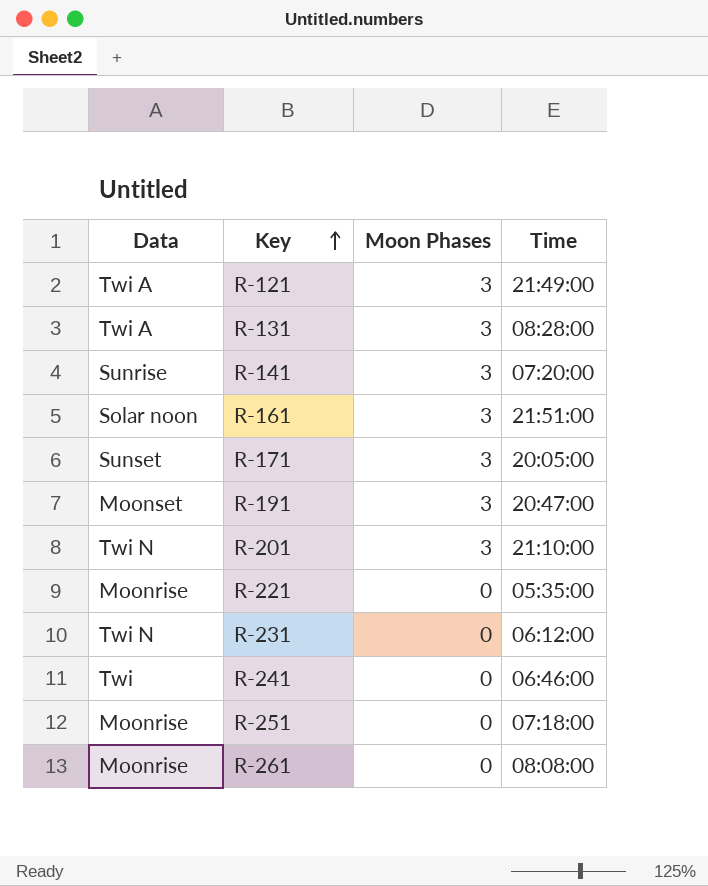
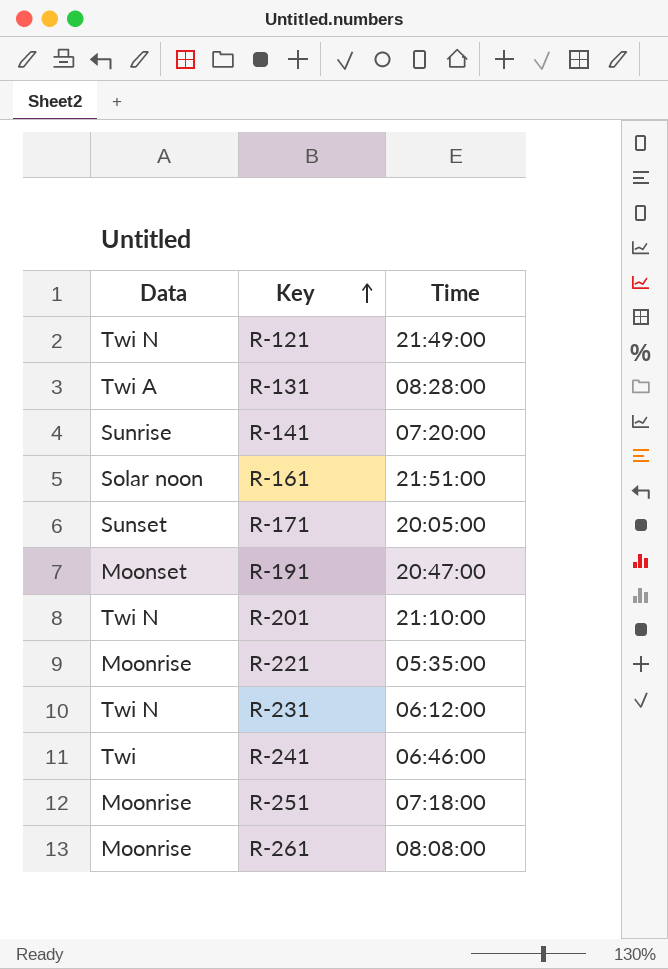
column Moon Phases | position: 3 -> none
R-121 | Data: Twi A -> Twi N

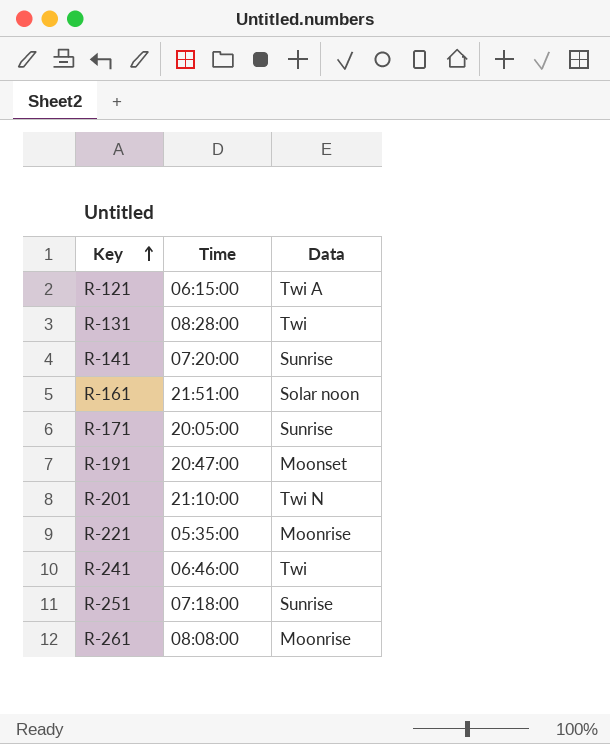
column Data | position: 1 -> 3
row R-231: Twi N | 06:12:00 -> none
R-121 | Time: 21:49:00 -> 06:15:00
R-121 | Data: Twi N -> Twi A
R-131 | Data: Twi A -> Twi
R-171 | Data: Sunset -> Sunrise
R-251 | Data: Moonrise -> Sunrise

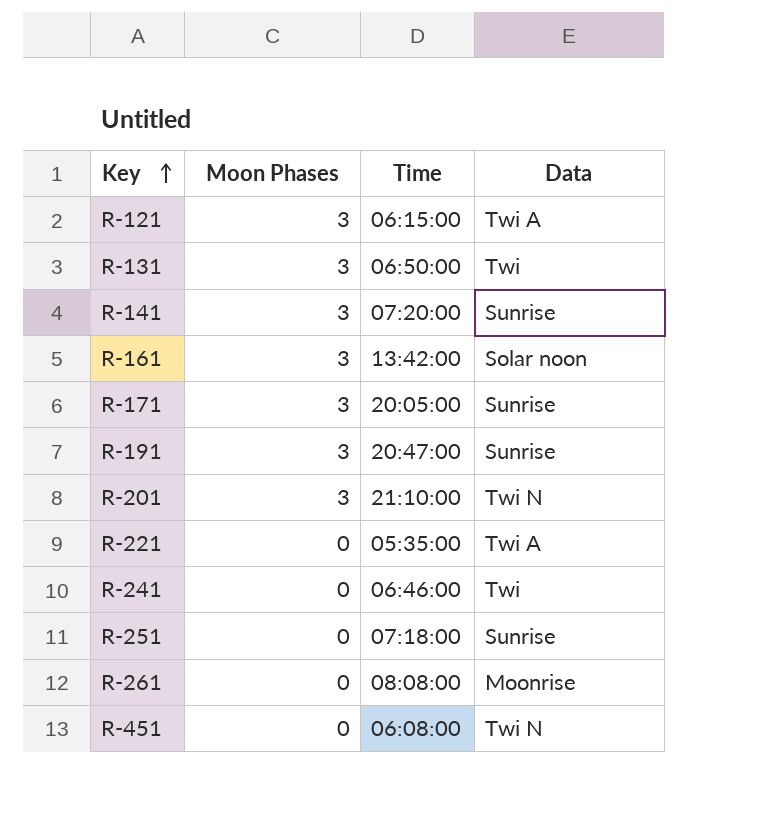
column Moon Phases | position: none -> 2
R-131 | Time: 08:28:00 -> 06:50:00
R-161 | Time: 21:51:00 -> 13:42:00
R-191 | Data: Moonset -> Sunrise
R-221 | Data: Moonrise -> Twi A
row R-451: none -> 0 | 06:08:00 | Twi N

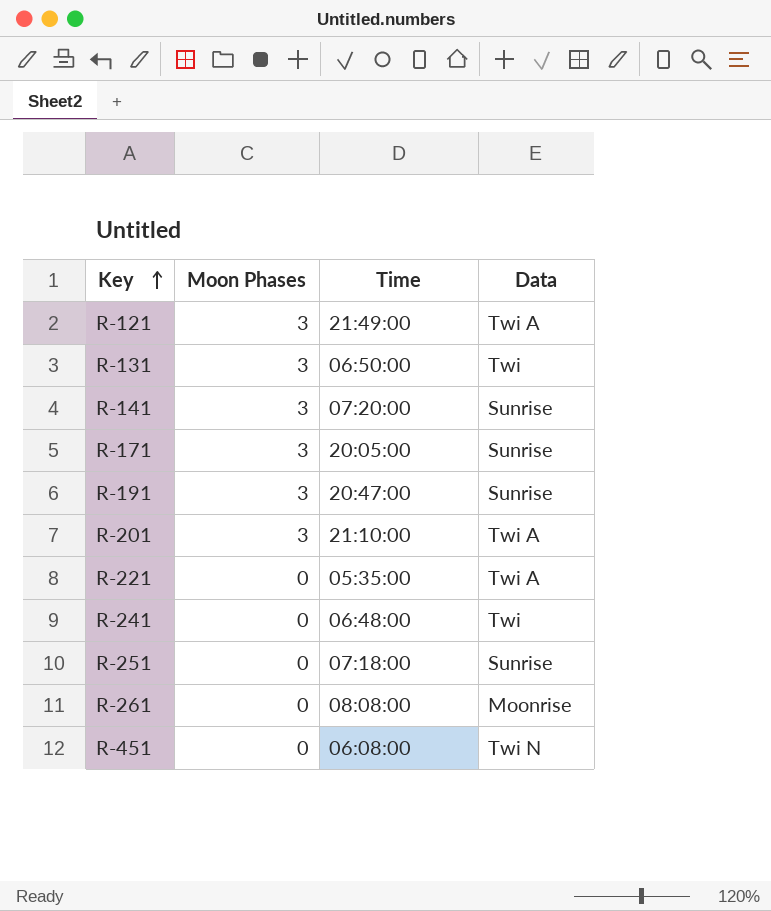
row R-161: 3 | 13:42:00 | Solar noon -> none
R-121 | Time: 06:15:00 -> 21:49:00
R-201 | Data: Twi N -> Twi A
R-241 | Time: 06:46:00 -> 06:48:00

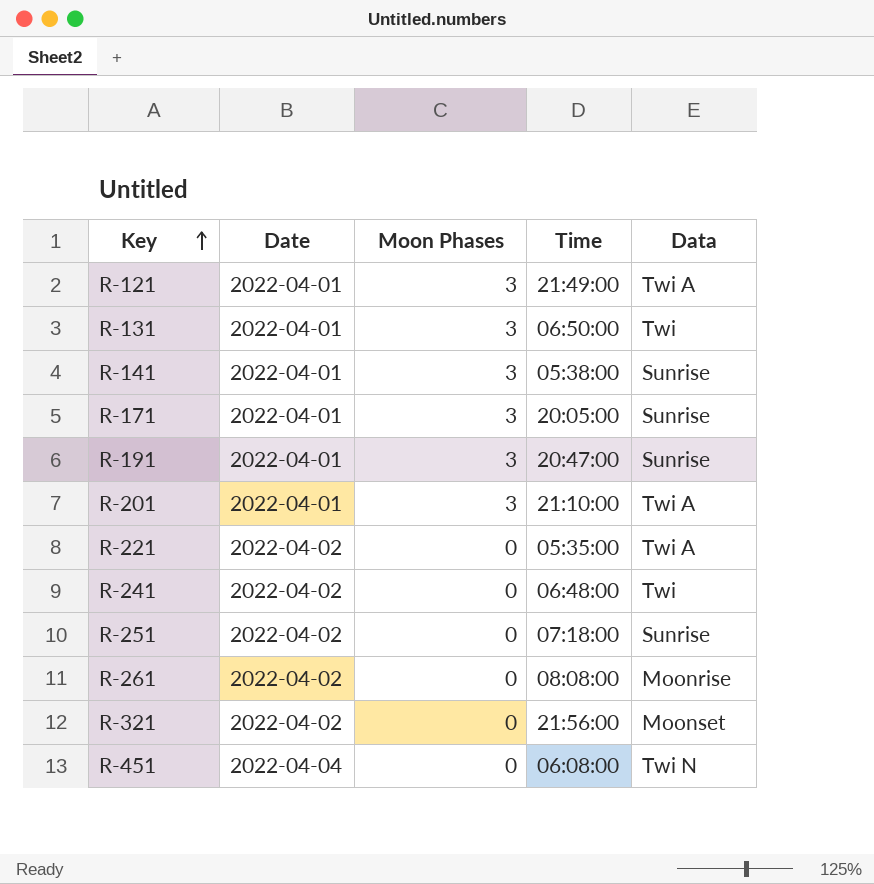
column Date | position: none -> 2
R-141 | Time: 07:20:00 -> 05:38:00
row R-321: none -> 2022-04-02 | 0 | 21:56:00 | Moonset

